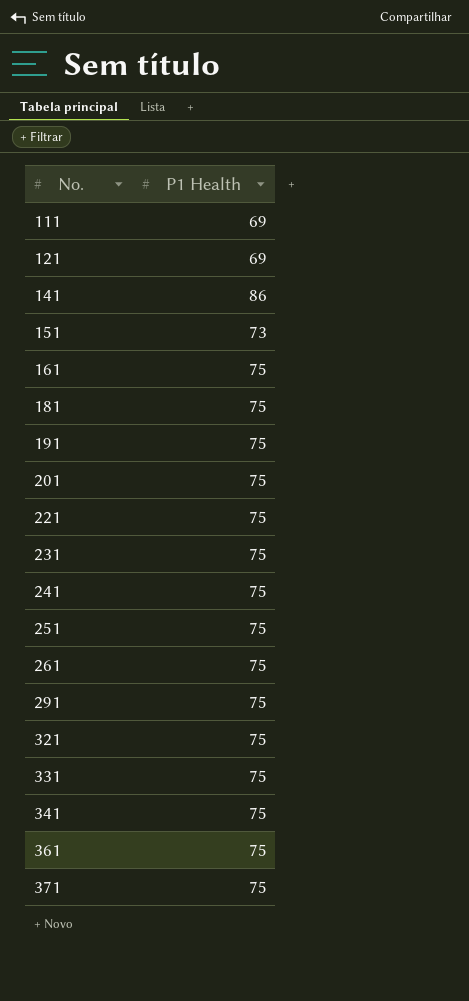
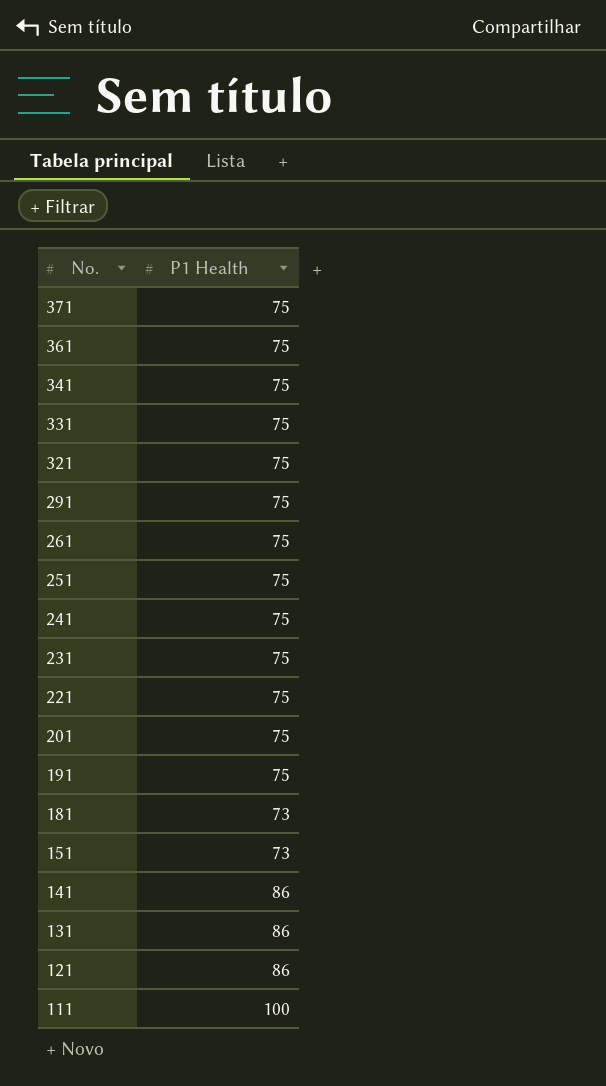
row order: No. ascending -> No. descending
row 161: 75 -> none
181 | P1 Health: 75 -> 73
row 131: none -> 86
121 | P1 Health: 69 -> 86
111 | P1 Health: 69 -> 100

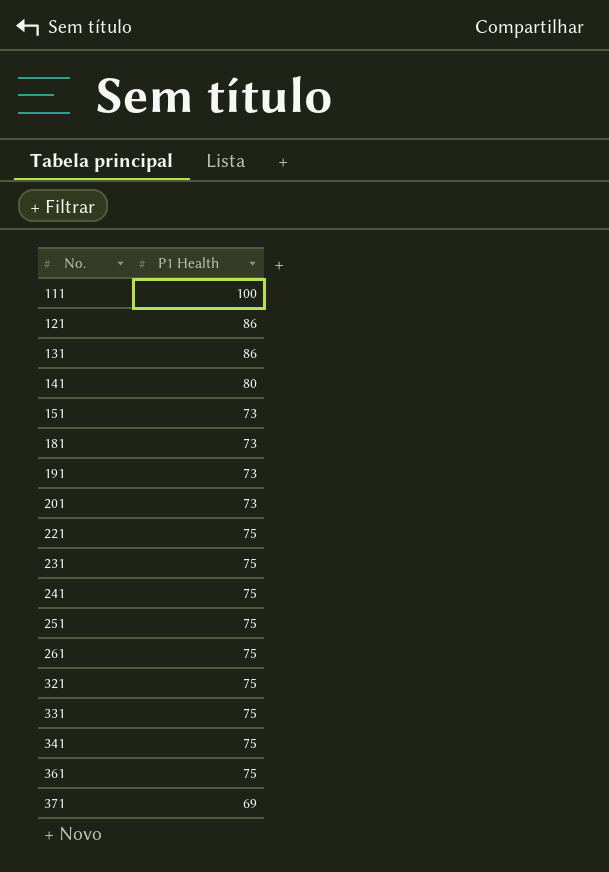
row order: No. descending -> No. ascending
row 291: 75 -> none
141 | P1 Health: 86 -> 80
191 | P1 Health: 75 -> 73
201 | P1 Health: 75 -> 73
371 | P1 Health: 75 -> 69

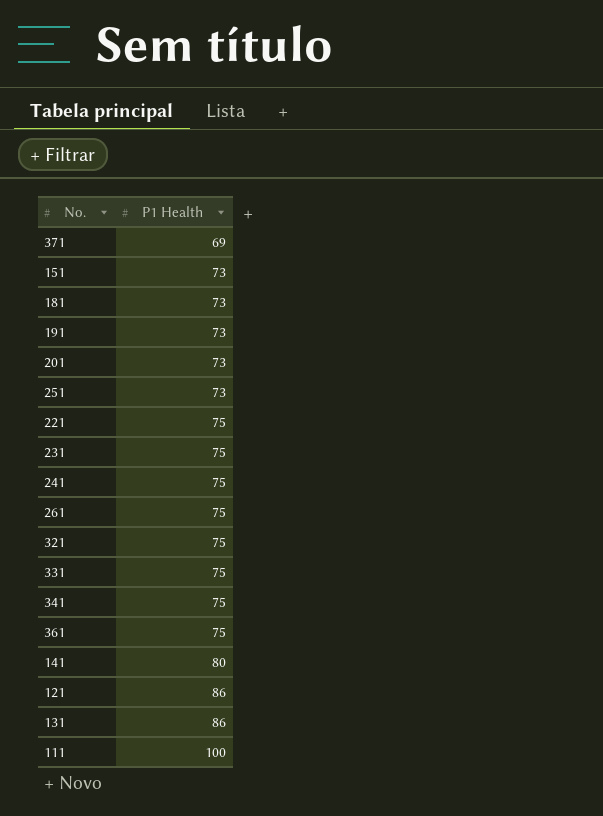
row order: No. ascending -> P1 Health ascending
251 | P1 Health: 75 -> 73

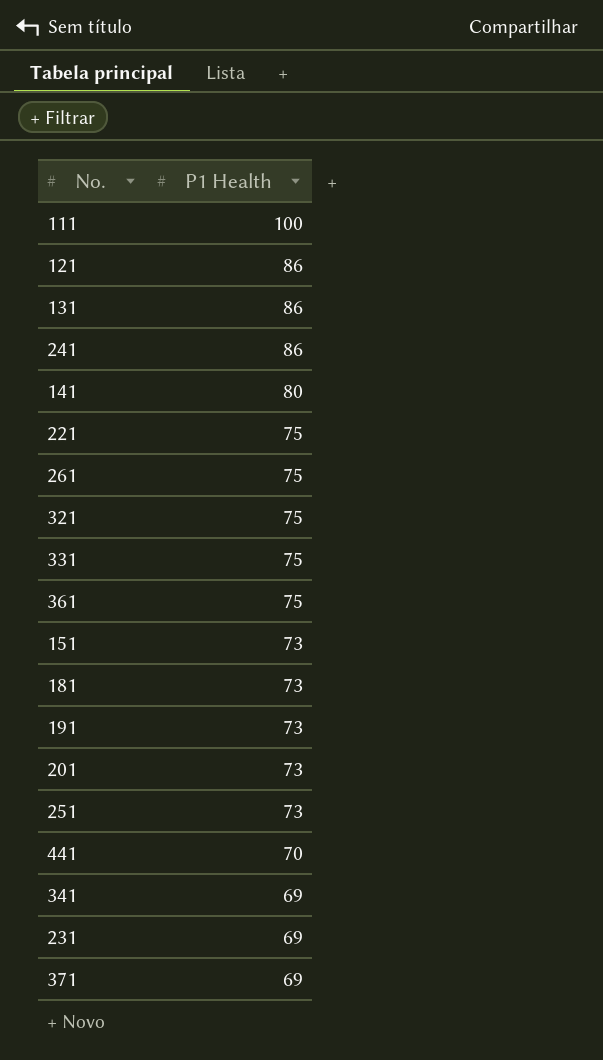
row order: P1 Health ascending -> P1 Health descending
241 | P1 Health: 75 -> 86
row 441: none -> 70
341 | P1 Health: 75 -> 69
231 | P1 Health: 75 -> 69

